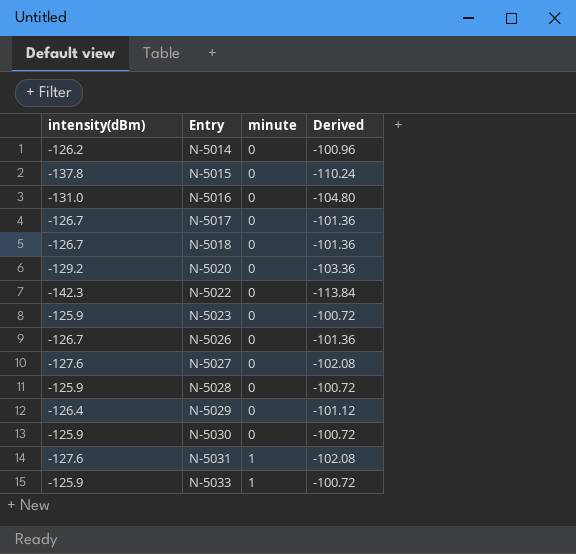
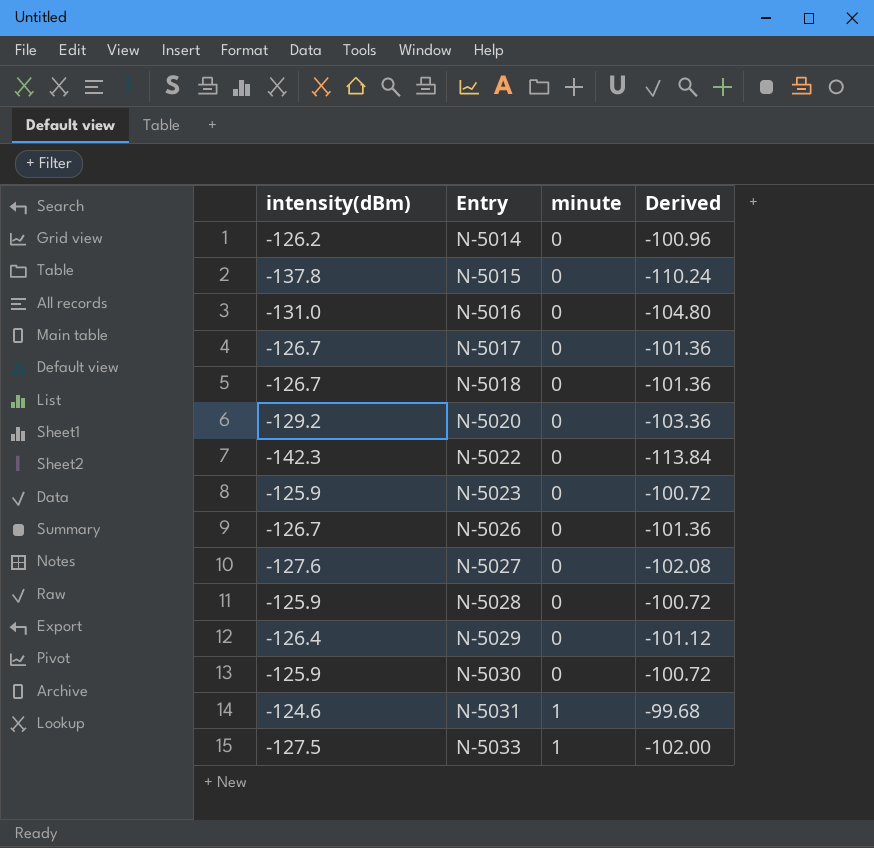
N-5031 | intensity(dBm): -127.6 -> -124.6
N-5031 | Derived: -102.08 -> -99.68
N-5033 | intensity(dBm): -125.9 -> -127.5
N-5033 | Derived: -100.72 -> -102.00

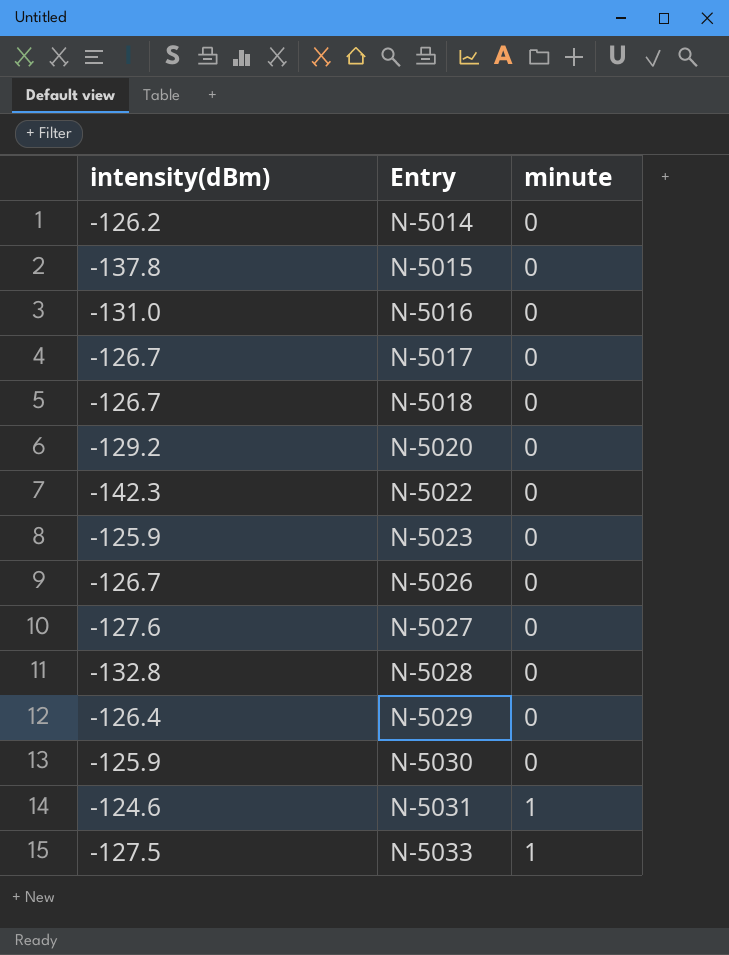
column Derived | formula: [intensity(dBm)] * 0.8 -> none
N-5028 | intensity(dBm): -125.9 -> -132.8

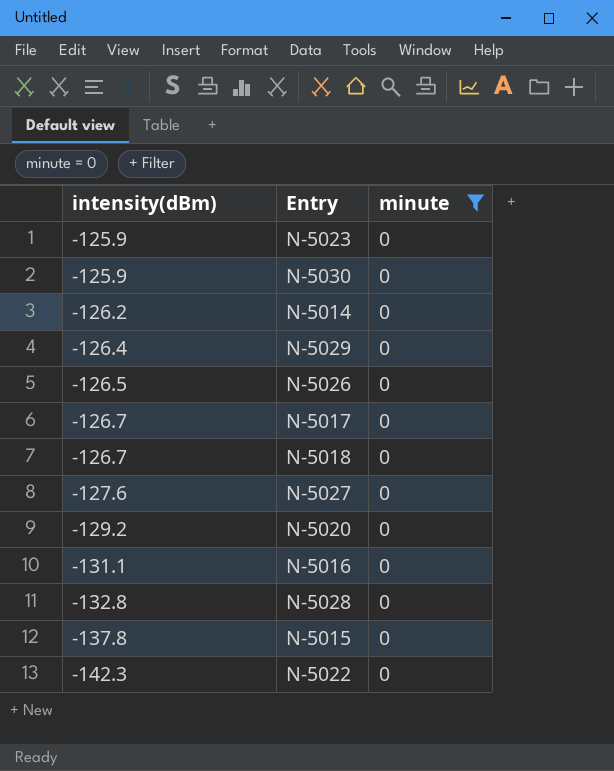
filter: none -> minute = 0
row order: Entry ascending -> intensity(dBm) descending
N-5026 | intensity(dBm): -126.7 -> -126.5
N-5016 | intensity(dBm): -131.0 -> -131.1

